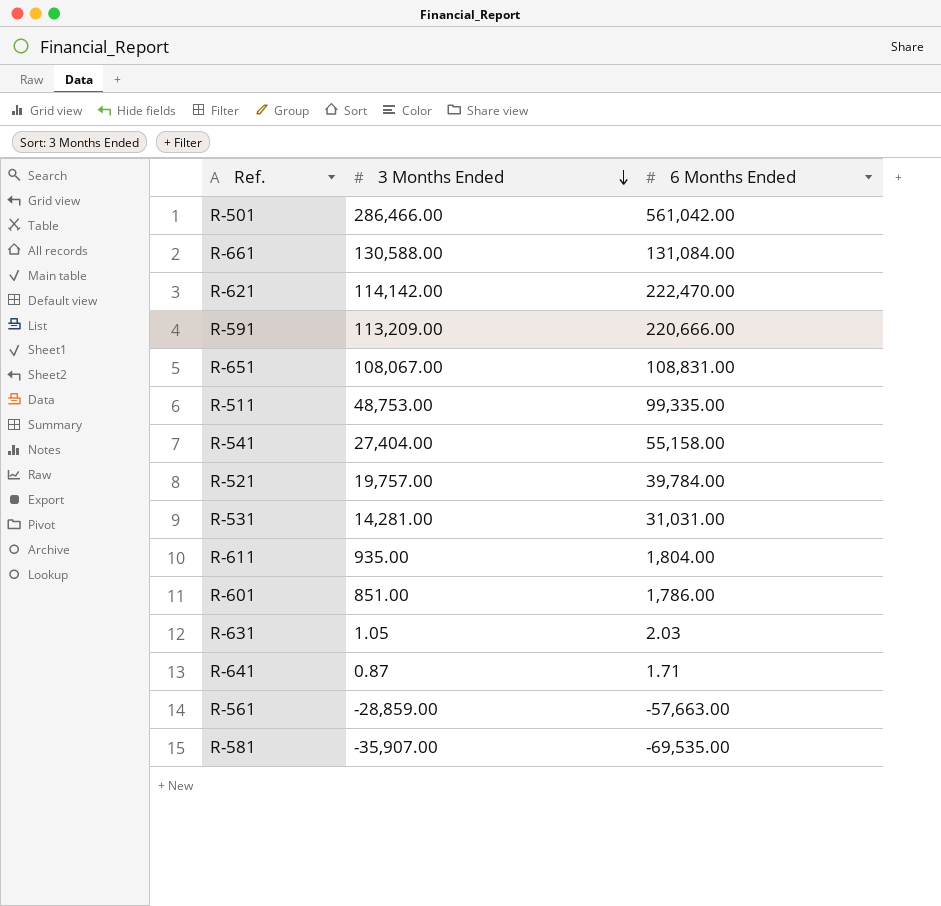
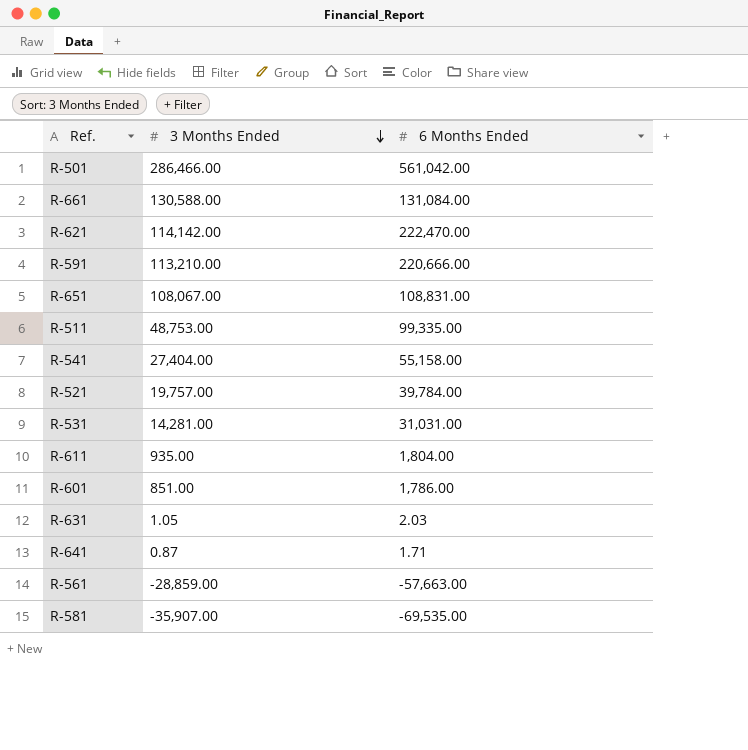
R-591 | 3 Months Ended: 113,209.00 -> 113,210.00

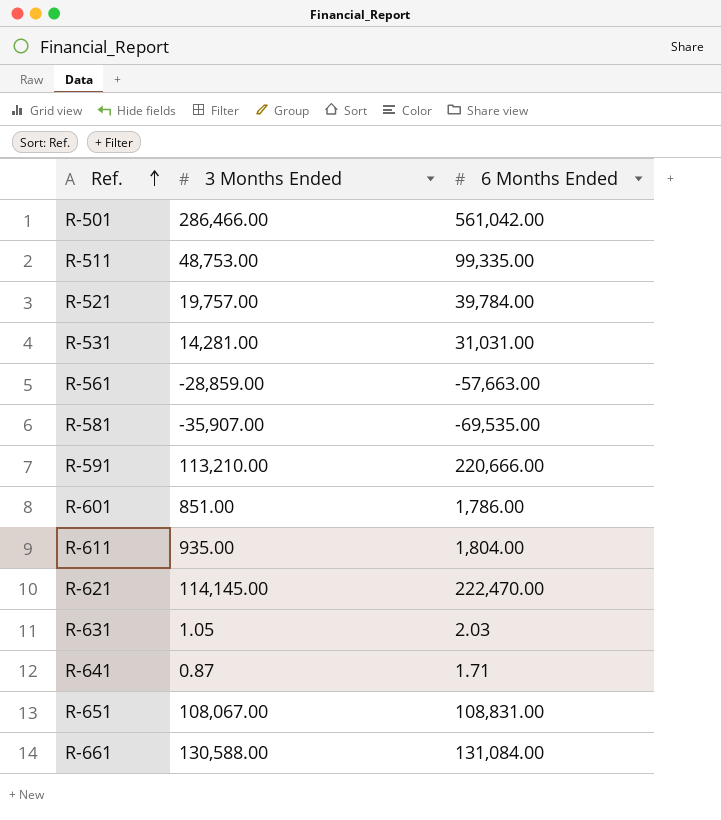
row order: 3 Months Ended descending -> Ref. ascending
row R-541: 27,404.00 | 55,158.00 -> none
R-621 | 3 Months Ended: 114,142.00 -> 114,145.00

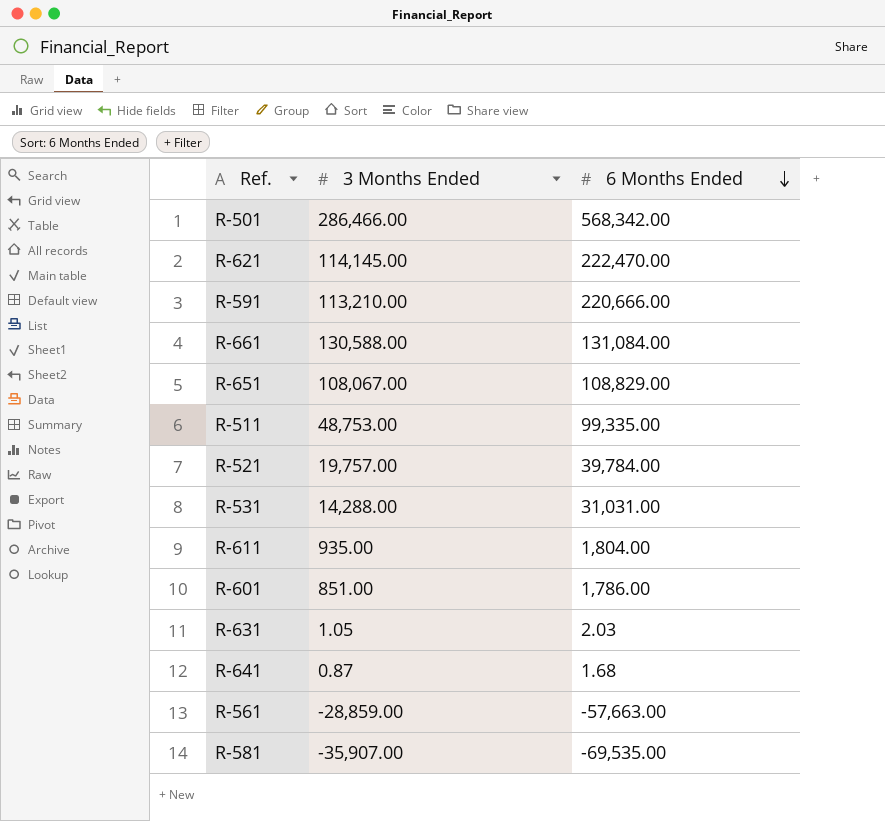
row order: Ref. ascending -> 6 Months Ended descending
R-501 | 6 Months Ended: 561,042.00 -> 568,342.00
R-651 | 6 Months Ended: 108,831.00 -> 108,829.00
R-531 | 3 Months Ended: 14,281.00 -> 14,288.00
R-641 | 6 Months Ended: 1.71 -> 1.68

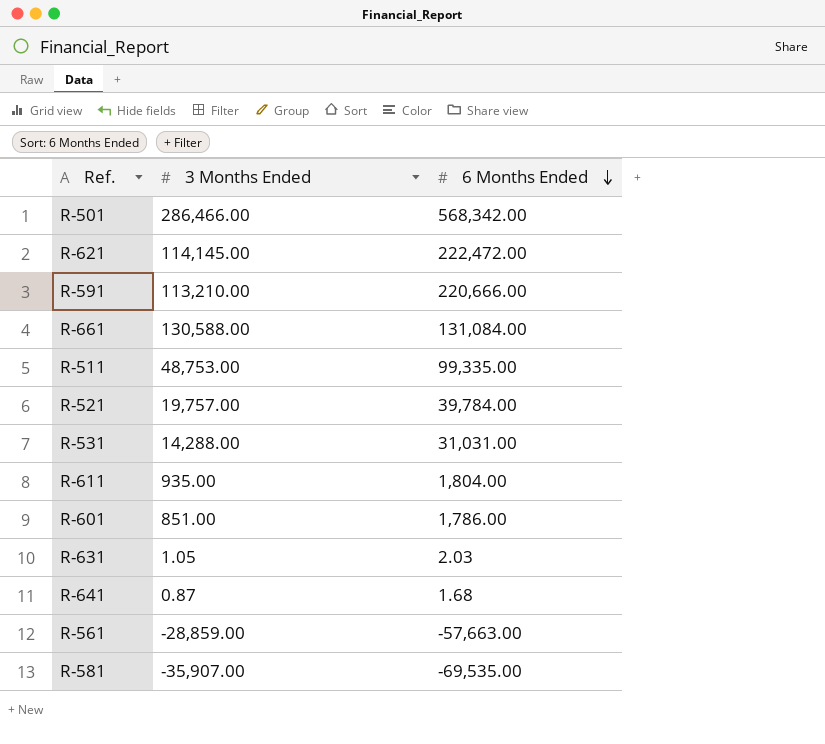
row R-651: 108,067.00 | 108,829.00 -> none
R-621 | 6 Months Ended: 222,470.00 -> 222,472.00

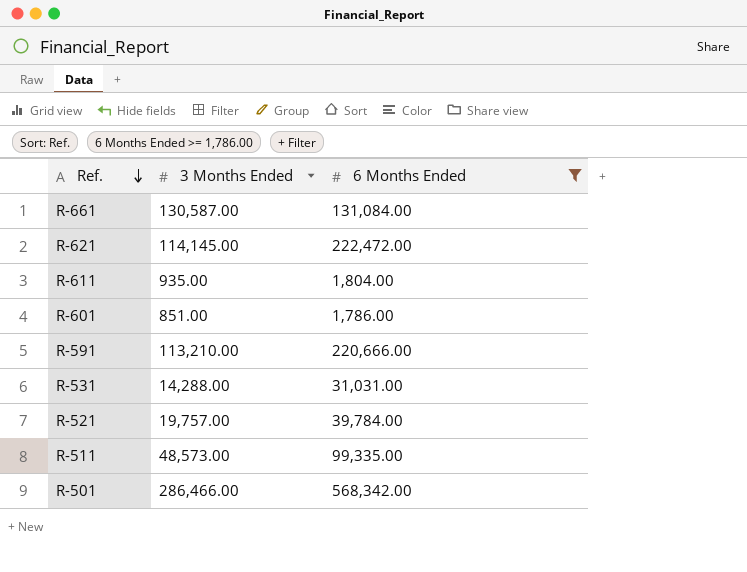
filter: none -> 6 Months Ended >= 1,786.00
row order: 6 Months Ended descending -> Ref. descending
R-661 | 3 Months Ended: 130,588.00 -> 130,587.00
R-511 | 3 Months Ended: 48,753.00 -> 48,573.00

